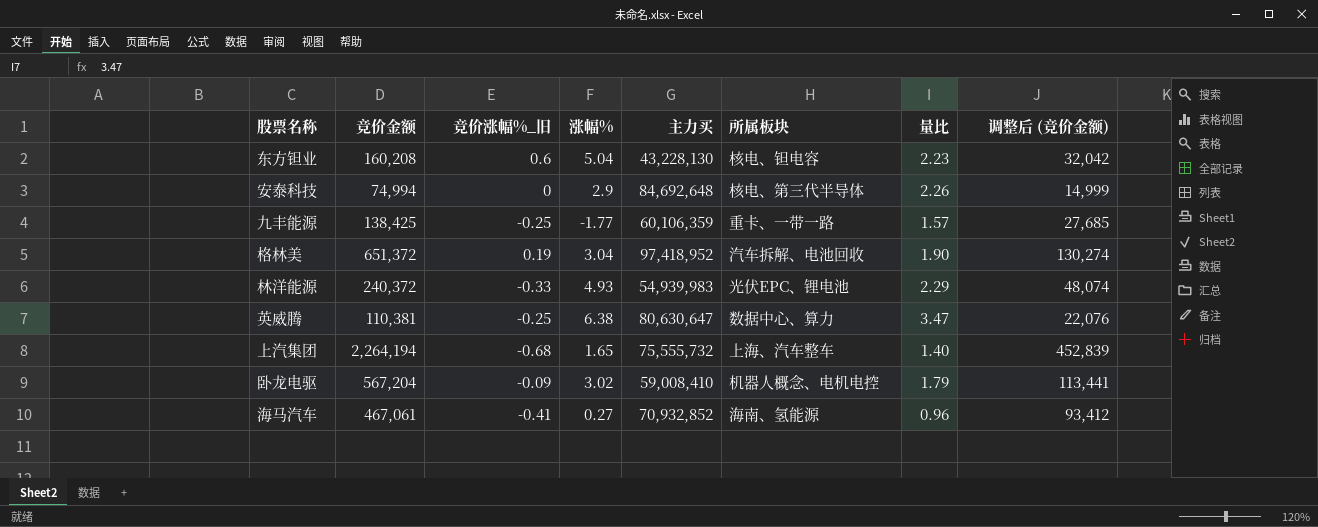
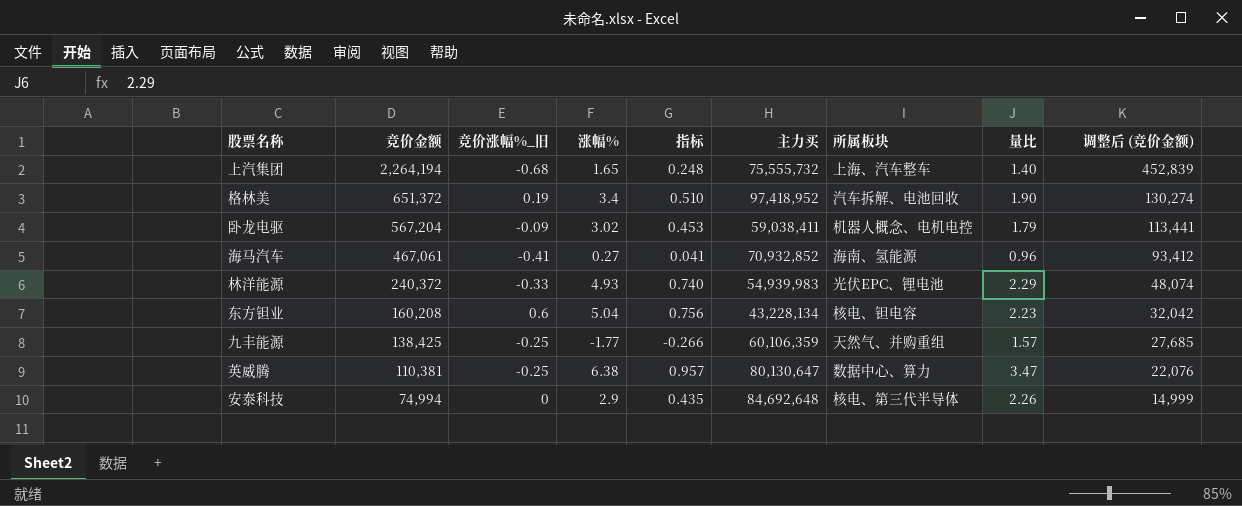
row order: none -> 竞价金额 descending
column 指标 | formula: none -> [涨幅%] * 0.15
格林美 | 涨幅%: 3.04 -> 3.4
卧龙电驱 | 主力买: 59,008,410 -> 59,038,411
东方钽业 | 主力买: 43,228,130 -> 43,228,134
九丰能源 | 所属板块: 重卡、一带一路 -> 天然气、并购重组
英威腾 | 主力买: 80,630,647 -> 80,130,647

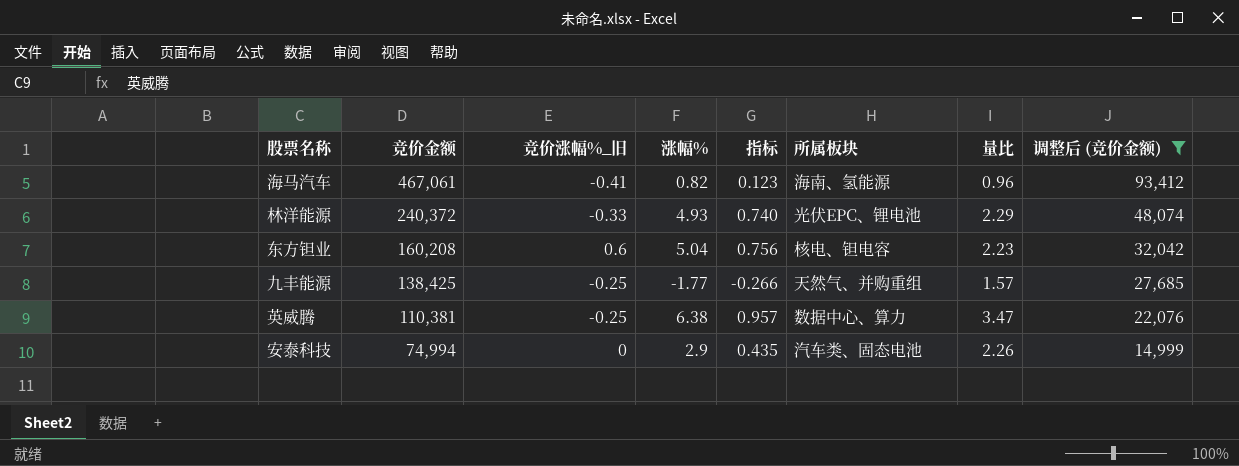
filter: none -> 调整后 (竞价金额) <= 93,412
column 主力买 | position: 6 -> none
海马汽车 | 涨幅%: 0.27 -> 0.82
海马汽车 | 指标: 0.041 -> 0.123
安泰科技 | 所属板块: 核电、第三代半导体 -> 汽车类、固态电池

